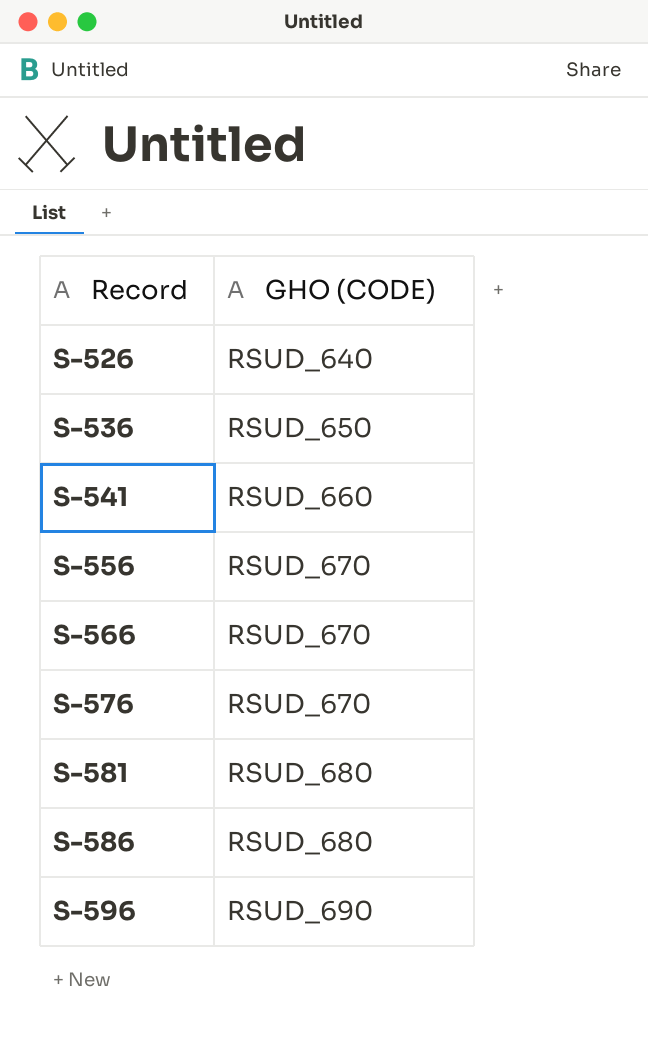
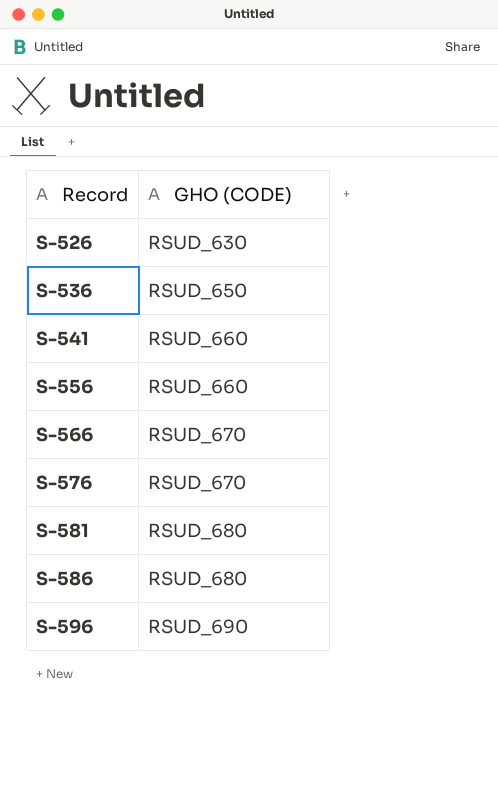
S-526 | GHO (CODE): RSUD_640 -> RSUD_630
S-556 | GHO (CODE): RSUD_670 -> RSUD_660

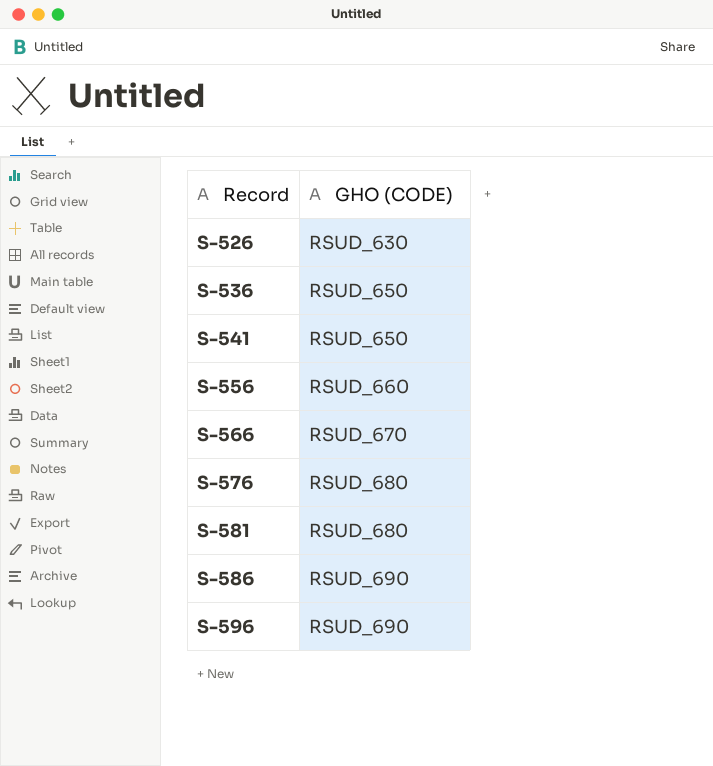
S-541 | GHO (CODE): RSUD_660 -> RSUD_650
S-576 | GHO (CODE): RSUD_670 -> RSUD_680
S-586 | GHO (CODE): RSUD_680 -> RSUD_690

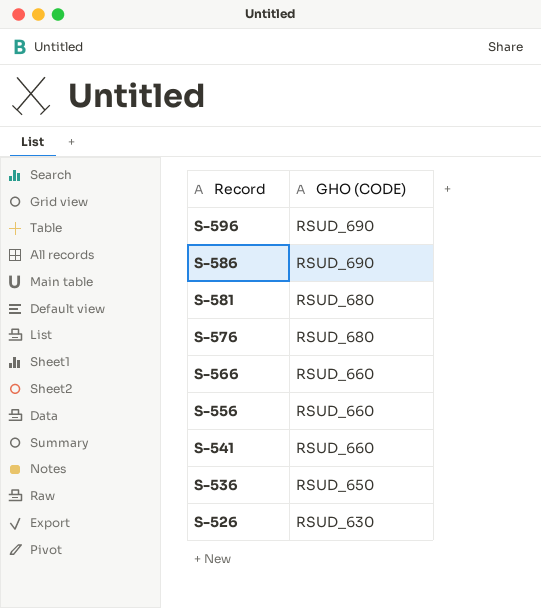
row order: Record ascending -> Record descending
S-566 | GHO (CODE): RSUD_670 -> RSUD_660
S-541 | GHO (CODE): RSUD_650 -> RSUD_660

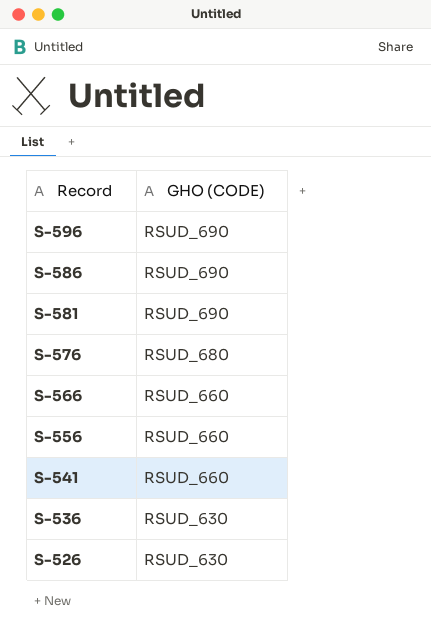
S-581 | GHO (CODE): RSUD_680 -> RSUD_690
S-536 | GHO (CODE): RSUD_650 -> RSUD_630

